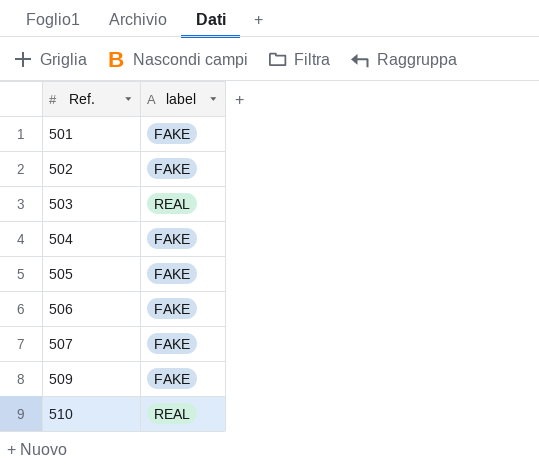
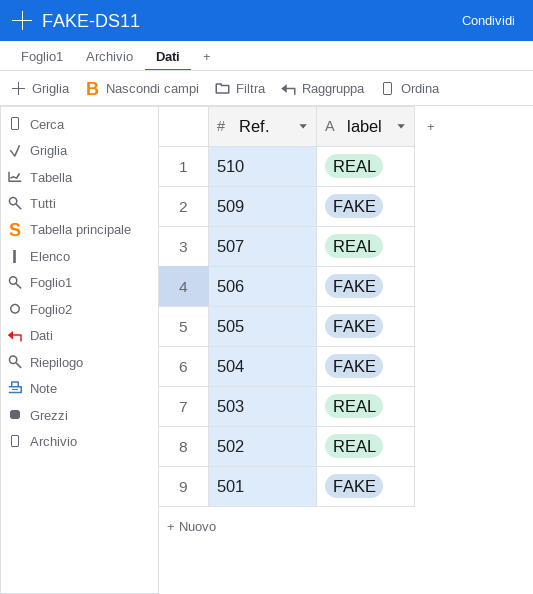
row order: Ref. ascending -> Ref. descending
507 | label: FAKE -> REAL
502 | label: FAKE -> REAL

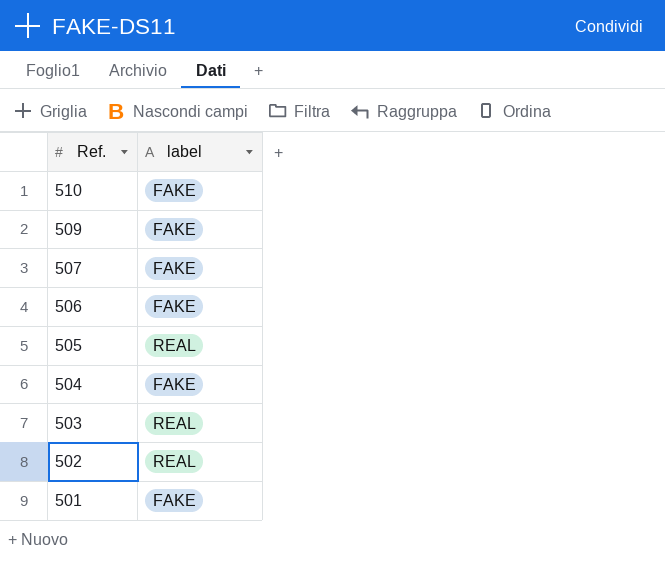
510 | label: REAL -> FAKE
507 | label: REAL -> FAKE
505 | label: FAKE -> REAL

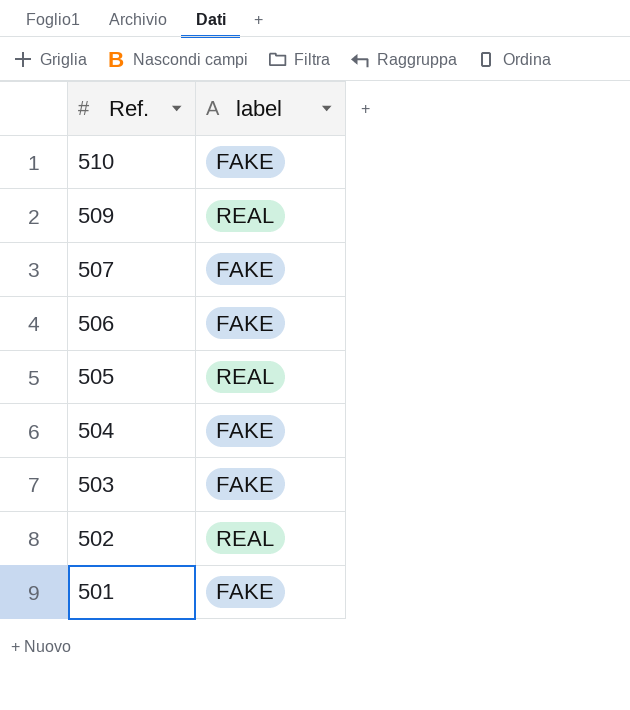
509 | label: FAKE -> REAL
503 | label: REAL -> FAKE

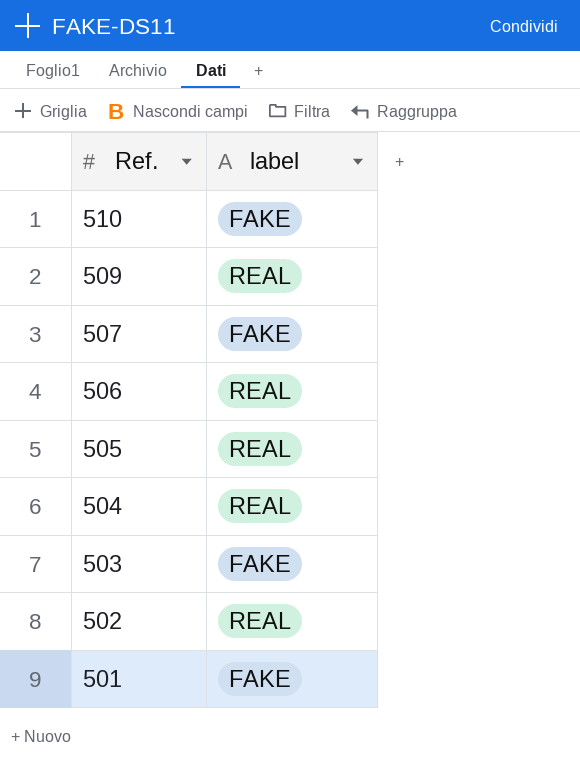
506 | label: FAKE -> REAL
504 | label: FAKE -> REAL

